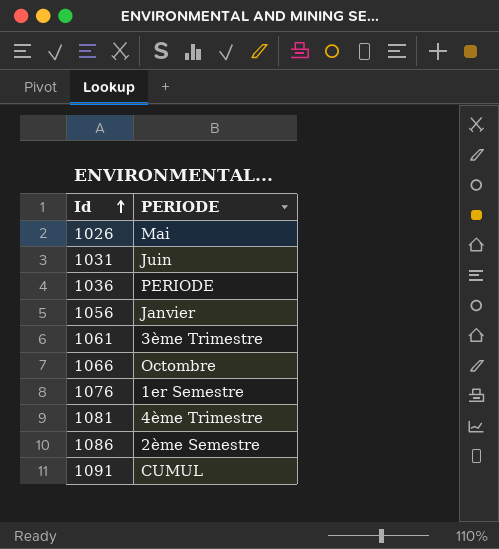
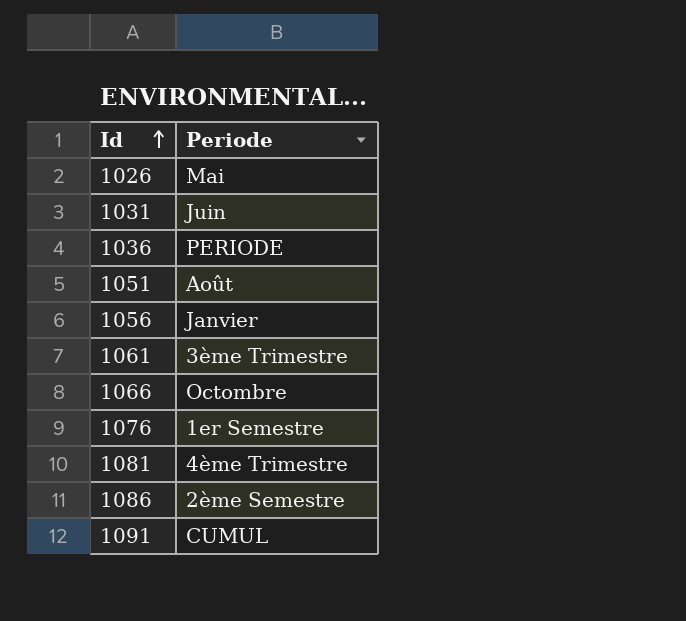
column name: PERIODE -> Periode
row 1051: none -> Août

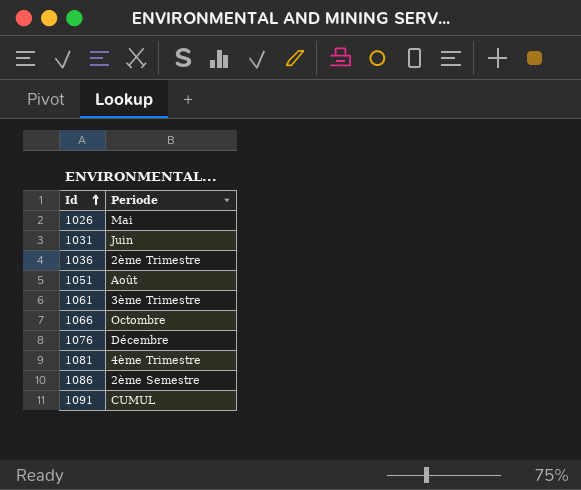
row 1056: Janvier -> none
1036 | Periode: PERIODE -> 2ème Trimestre
1076 | Periode: 1er Semestre -> Décembre

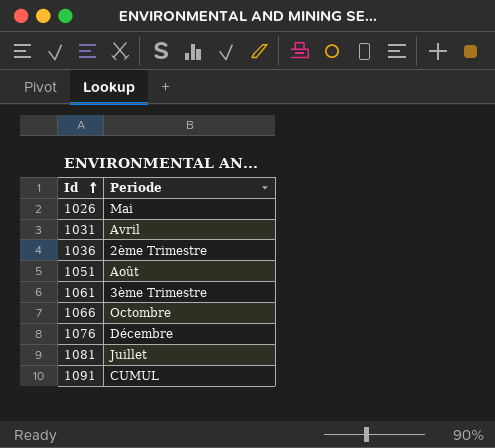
row 1086: 2ème Semestre -> none
1031 | Periode: Juin -> Avril
1081 | Periode: 4ème Trimestre -> Juillet

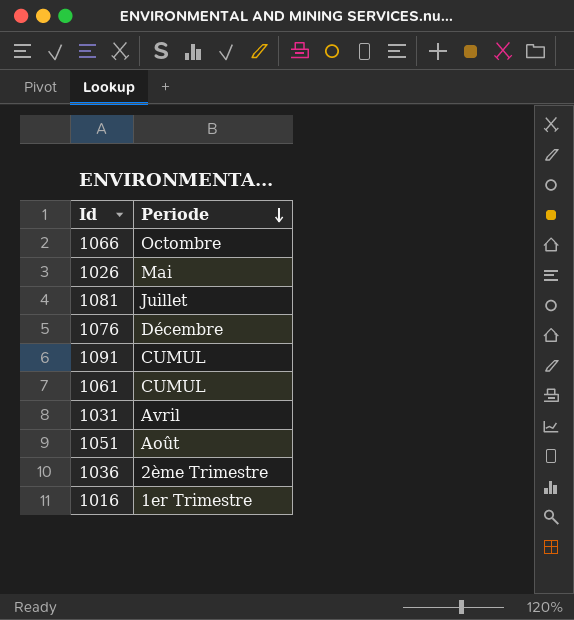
row order: Id ascending -> Periode descending
1061 | Periode: 3ème Trimestre -> CUMUL
row 1016: none -> 1er Trimestre

